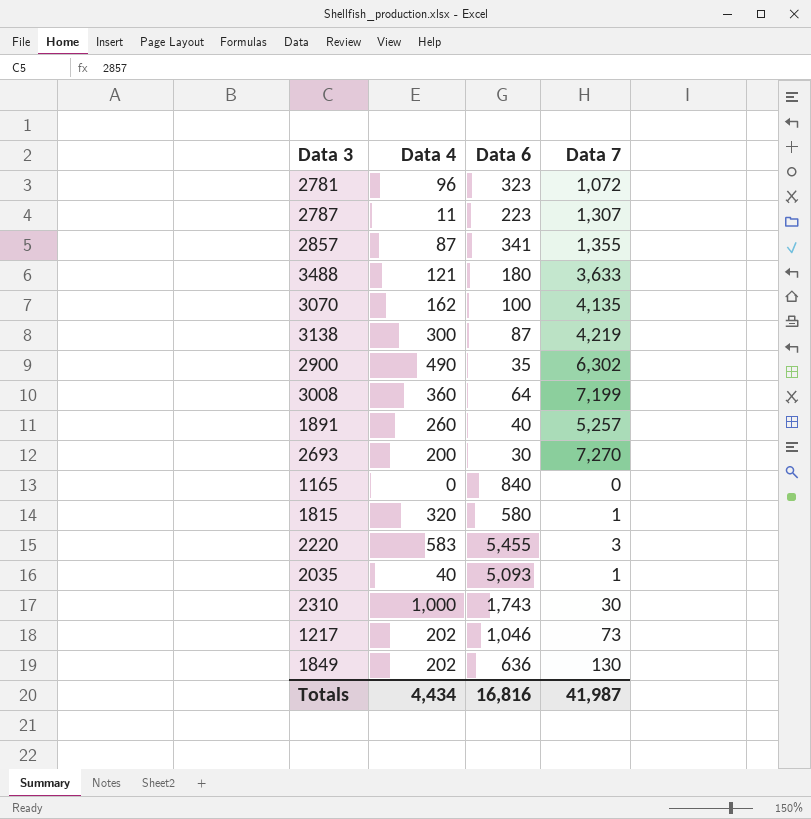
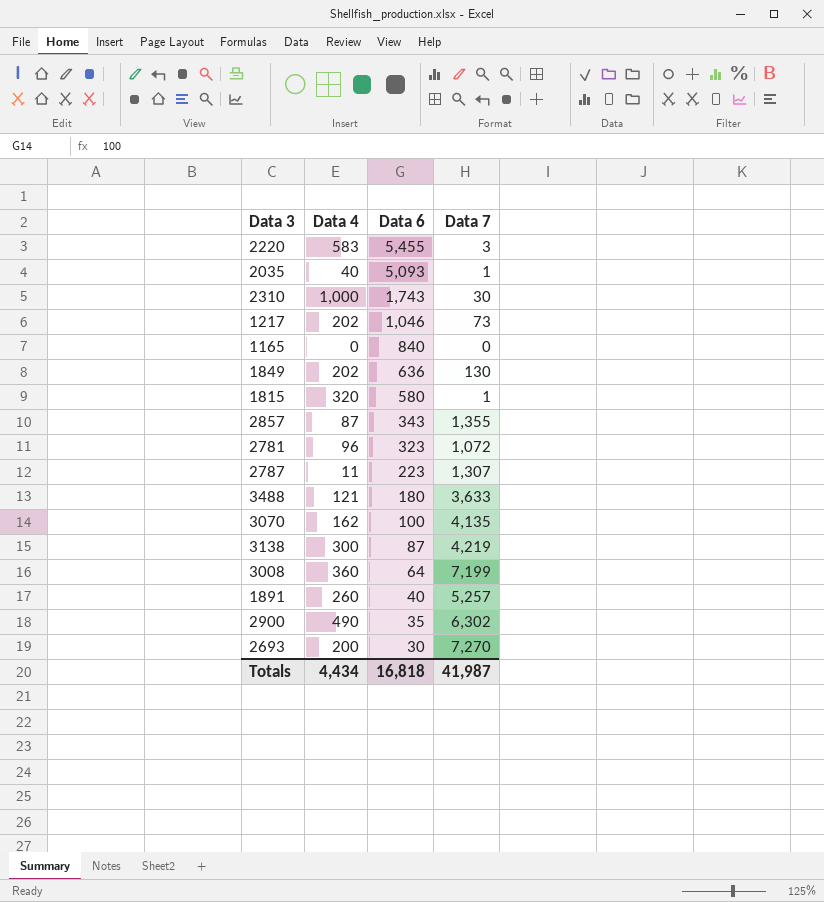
row order: none -> Data 6 descending
2857 | Data 6: 341 -> 343
Totals | Data 6: 16,816 -> 16,818

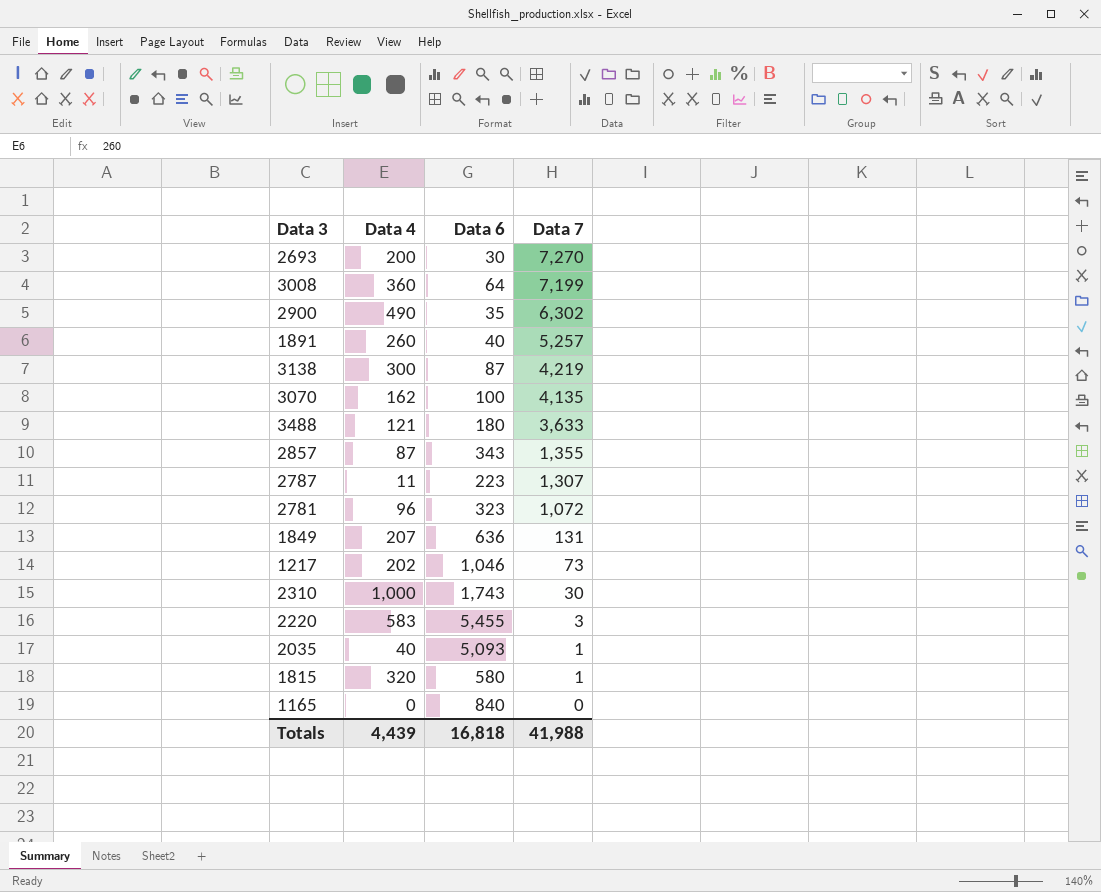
row order: Data 6 descending -> Data 7 descending
1849 | Data 4: 202 -> 207
1849 | Data 7: 130 -> 131
Totals | Data 4: 4,434 -> 4,439
Totals | Data 7: 41,987 -> 41,988

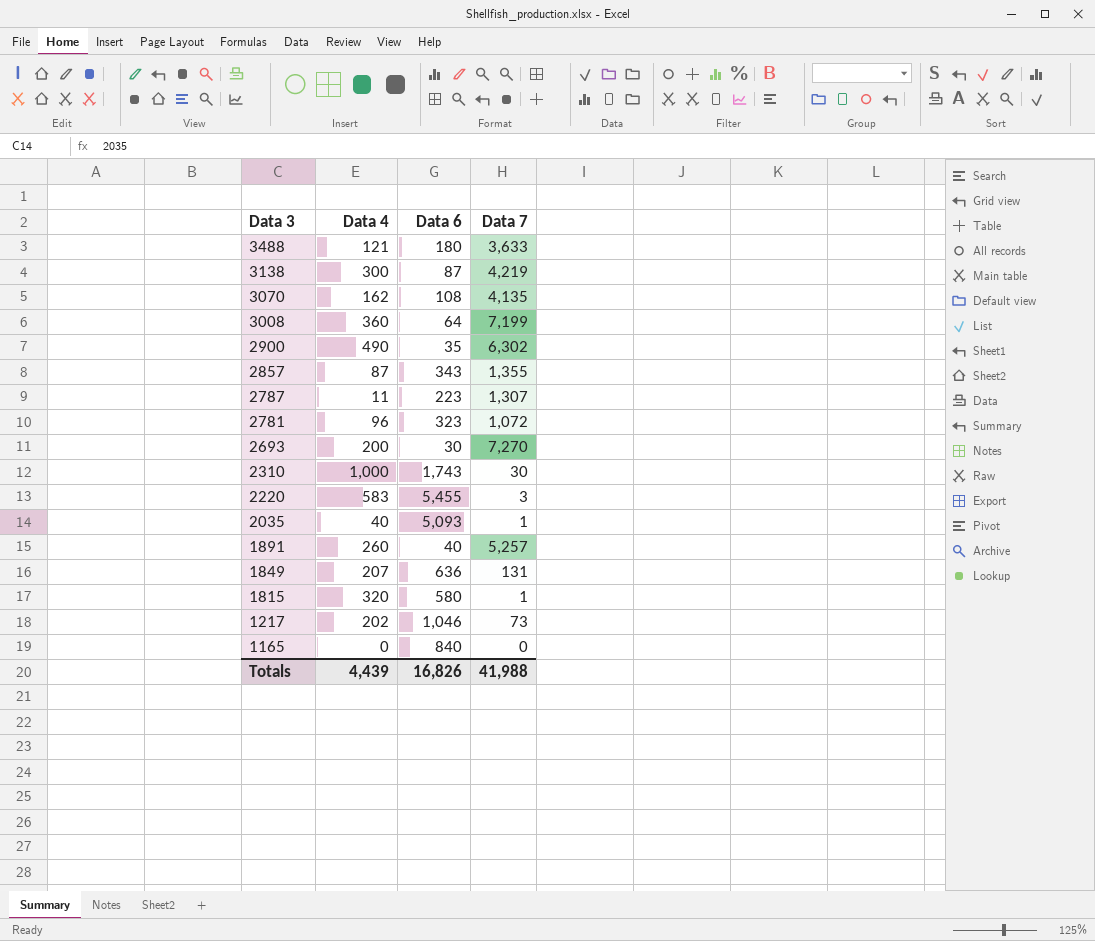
row order: Data 7 descending -> Data 3 descending
3070 | Data 6: 100 -> 108
Totals | Data 6: 16,818 -> 16,826

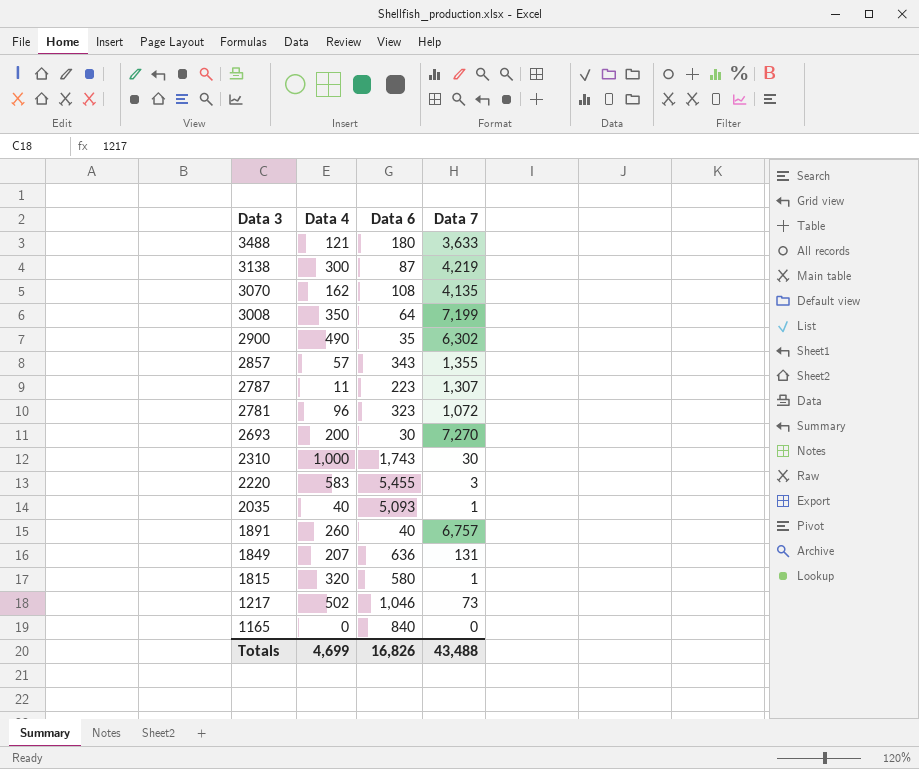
3008 | Data 4: 360 -> 350
2857 | Data 4: 87 -> 57
1891 | Data 7: 5,257 -> 6,757
1217 | Data 4: 202 -> 502
Totals | Data 4: 4,439 -> 4,699
Totals | Data 7: 41,988 -> 43,488

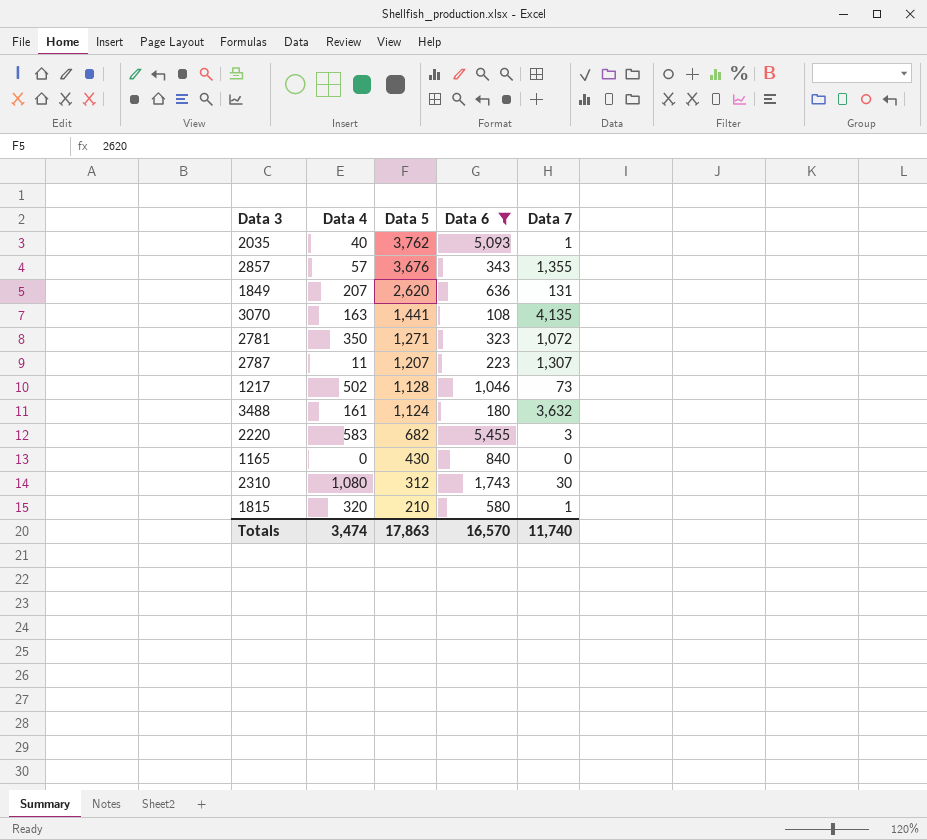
filter: none -> Data 6 >= 108
row order: Data 3 descending -> Data 5 descending
column Data 5 | position: none -> 3
3070 | Data 4: 162 -> 163
2781 | Data 4: 96 -> 350
3488 | Data 4: 121 -> 161
3488 | Data 7: 3,633 -> 3,632
2310 | Data 4: 1,000 -> 1,080
Totals | Data 4: 4,699 -> 3,474
Totals | Data 6: 16,826 -> 16,570
Totals | Data 7: 43,488 -> 11,740

